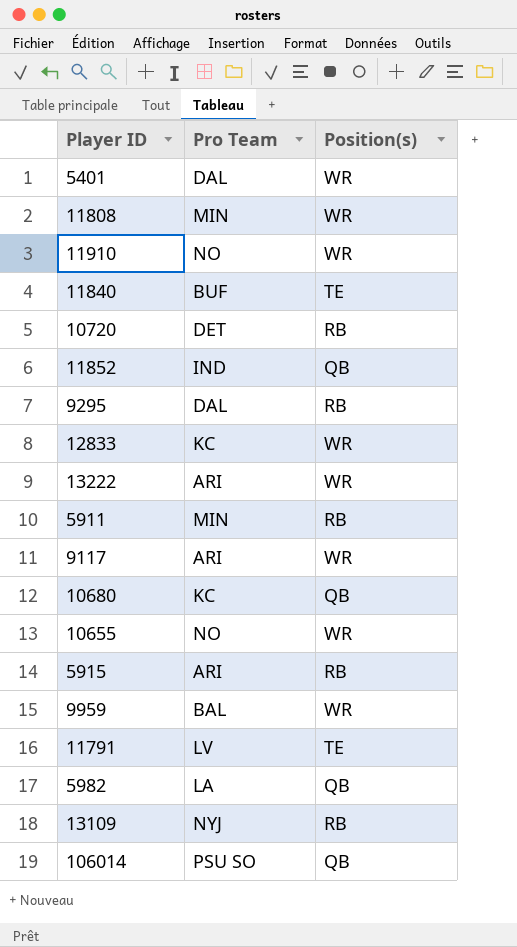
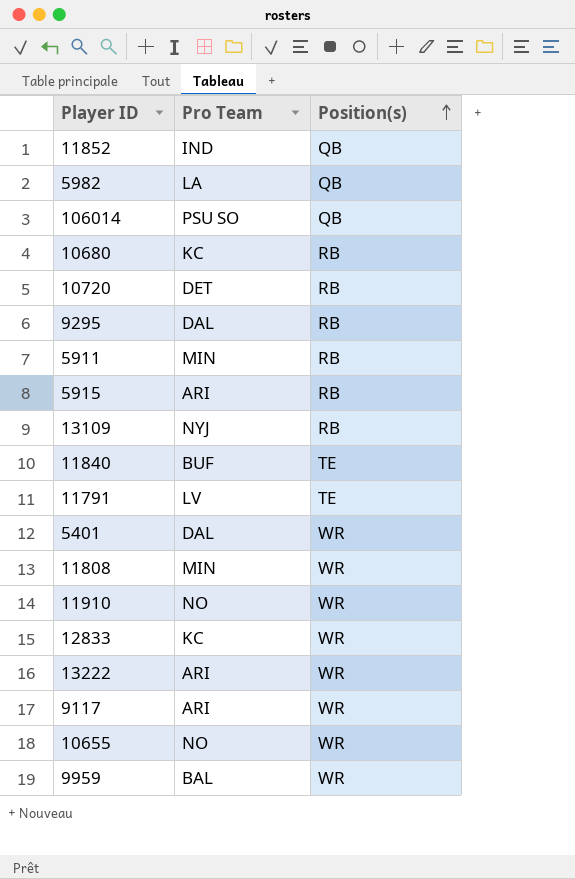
row order: none -> Position(s) ascending
10680 | Position(s): QB -> RB

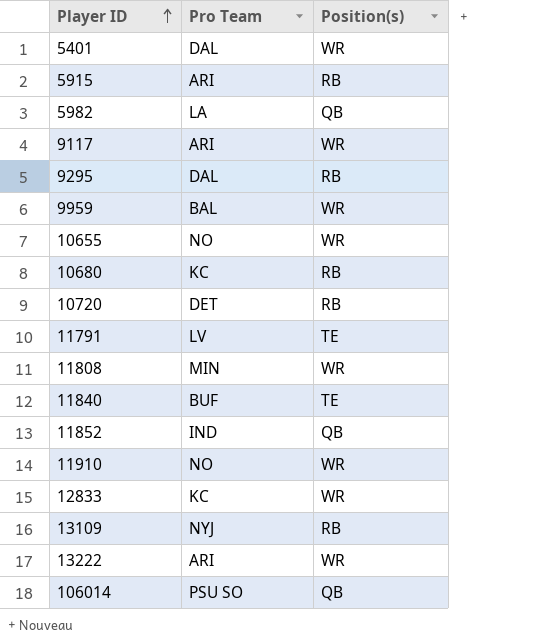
row order: Position(s) ascending -> Player ID ascending
row 5911: MIN | RB -> none

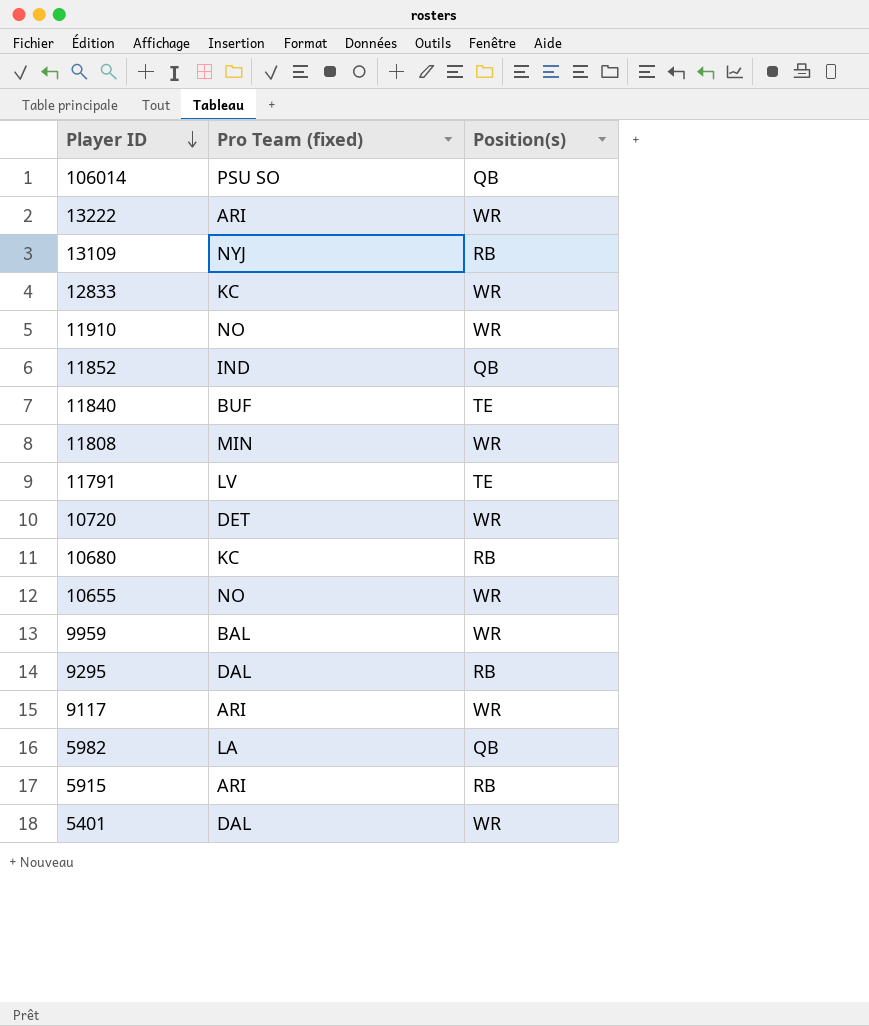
row order: Player ID ascending -> Player ID descending
column name: Pro Team -> Pro Team (fixed)
10720 | Position(s): RB -> WR

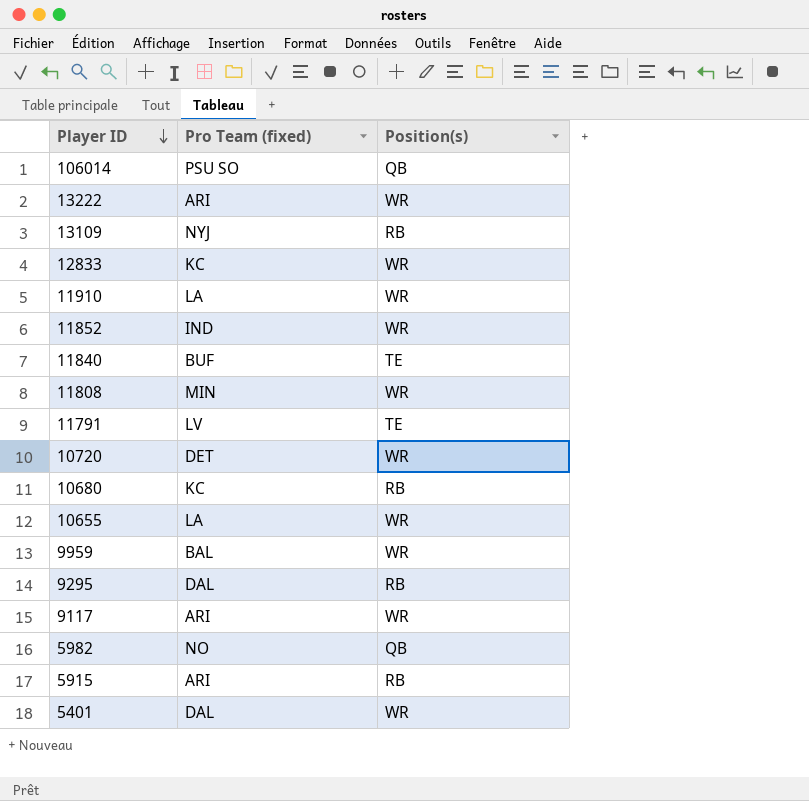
11910 | Pro Team (fixed): NO -> LA
11852 | Position(s): QB -> WR
10655 | Pro Team (fixed): NO -> LA
5982 | Pro Team (fixed): LA -> NO

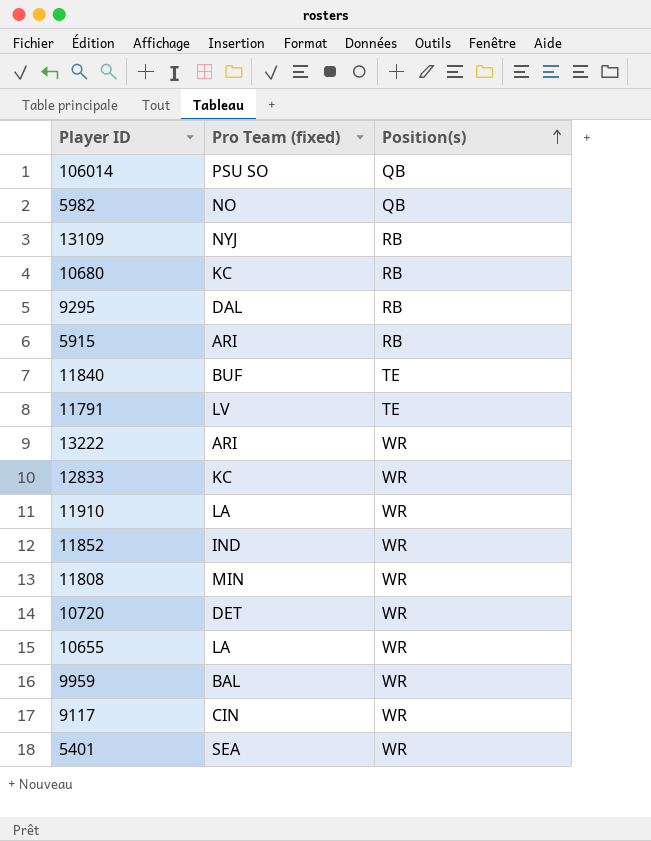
row order: Player ID descending -> Position(s) ascending
9117 | Pro Team (fixed): ARI -> CIN
5401 | Pro Team (fixed): DAL -> SEA

